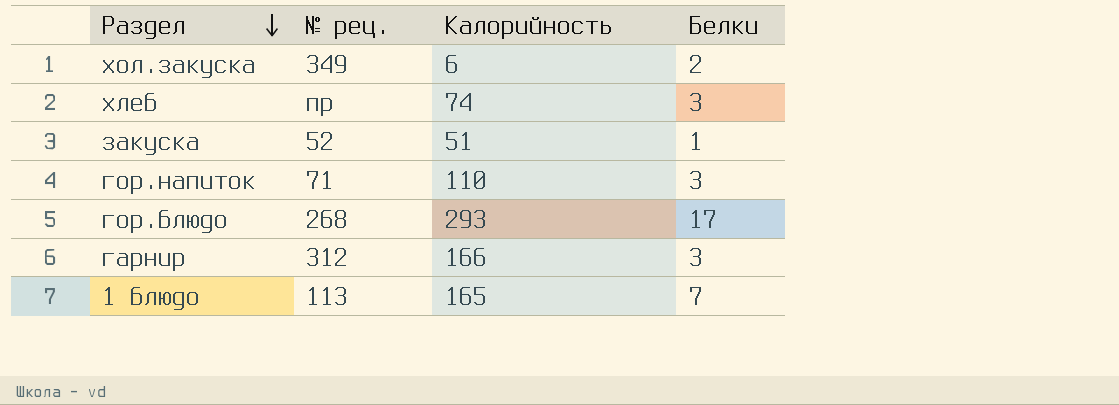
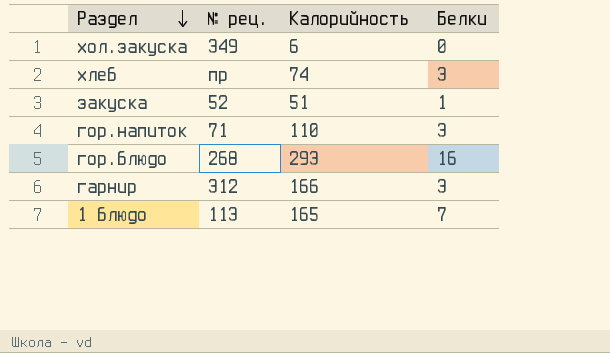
хол.закуска | Белки: 2 -> 0
гор.блюдо | Белки: 17 -> 16

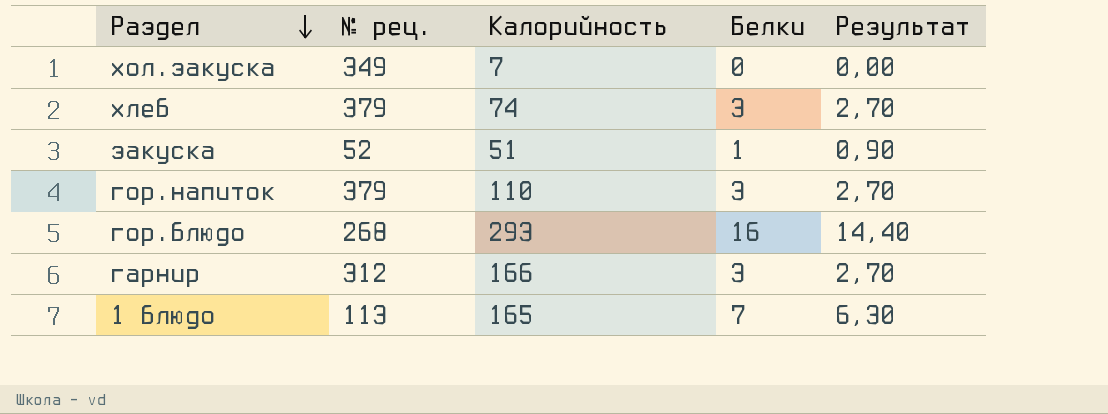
column Результат | formula: none -> [Белки] * 0,9
хол.закуска | Калорийность: 6 -> 7
хлеб | № рец.: пр -> 379
гор.напиток | № рец.: 71 -> 379

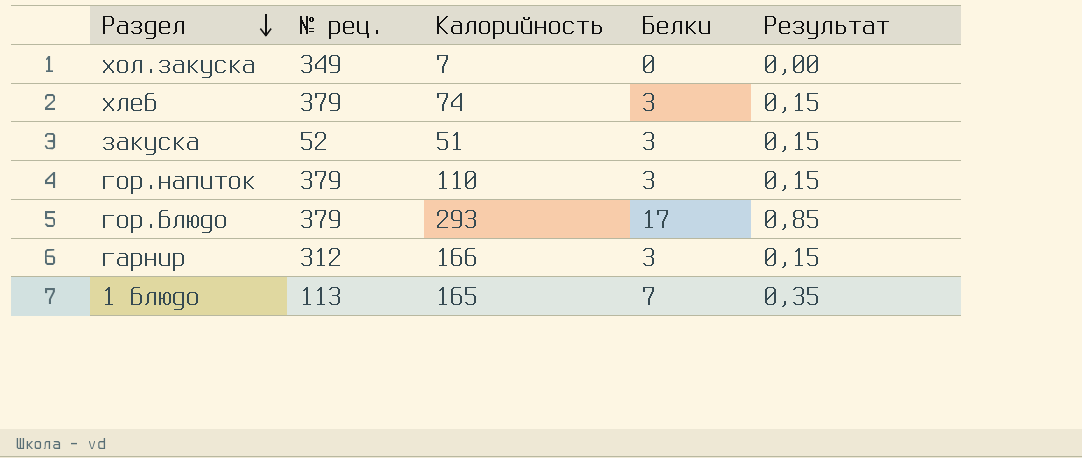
column Результат | formula: [Белки] * 0,9 -> [Белки] * 0,05
закуска | Белки: 1 -> 3
гор.блюдо | № рец.: 268 -> 379
гор.блюдо | Белки: 16 -> 17

